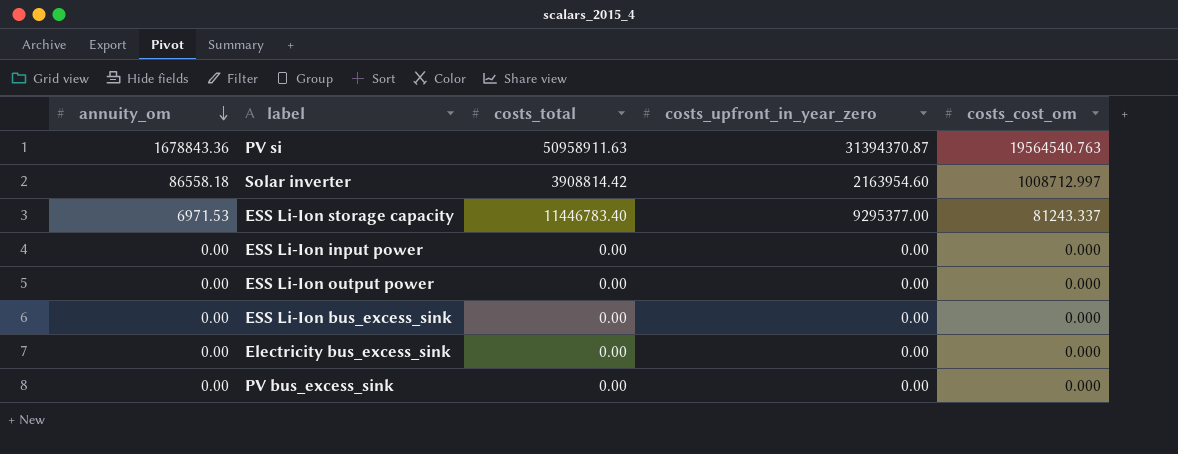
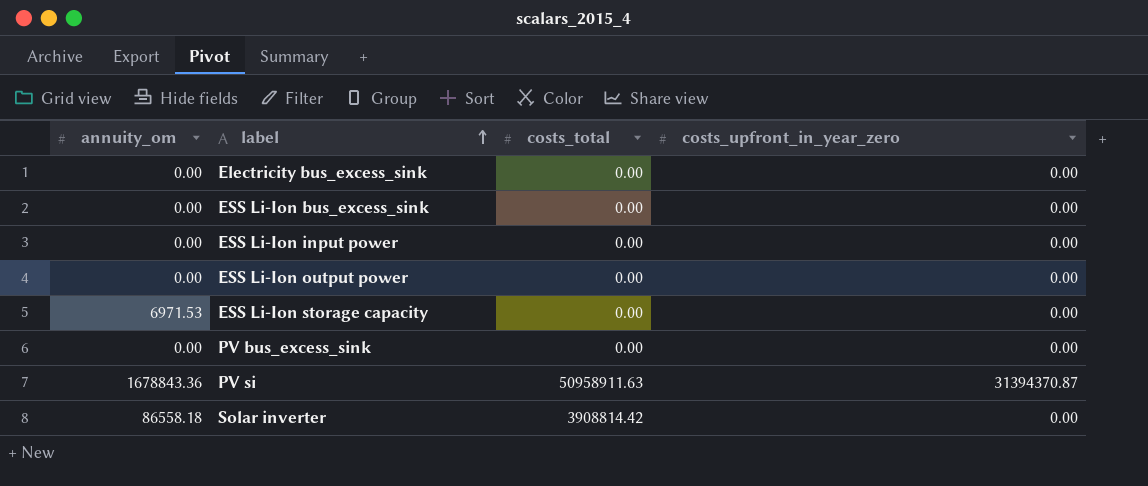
row order: annuity_om descending -> label ascending
column costs_cost_om | position: 5 -> none
ESS Li-Ion storage capacity | costs_total: 11446783.40 -> 0.00
ESS Li-Ion storage capacity | costs_upfront_in_year_zero: 9295377.00 -> 0.00
Solar inverter | costs_upfront_in_year_zero: 2163954.60 -> 0.00

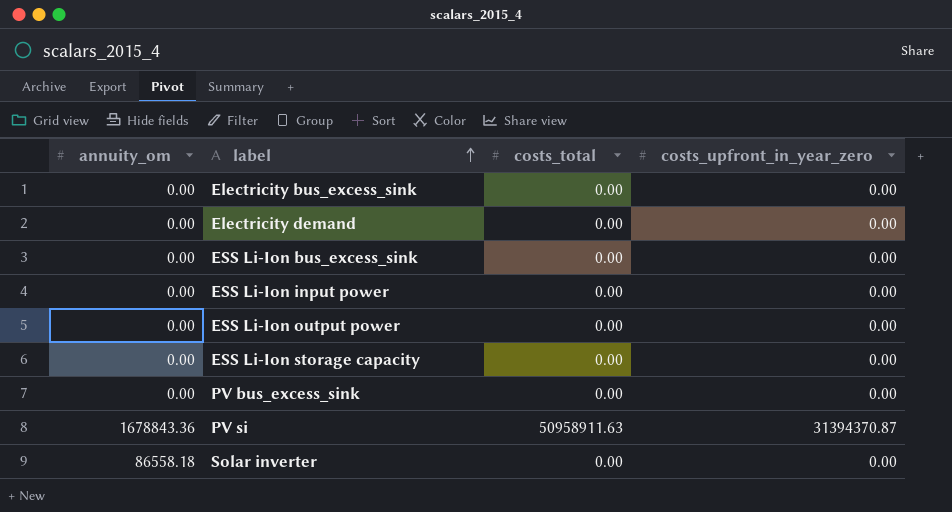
row Electricity demand: none -> 0.00 | 0.00 | 0.00
ESS Li-Ion storage capacity | annuity_om: 6971.53 -> 0.00
Solar inverter | costs_total: 3908814.42 -> 0.00

